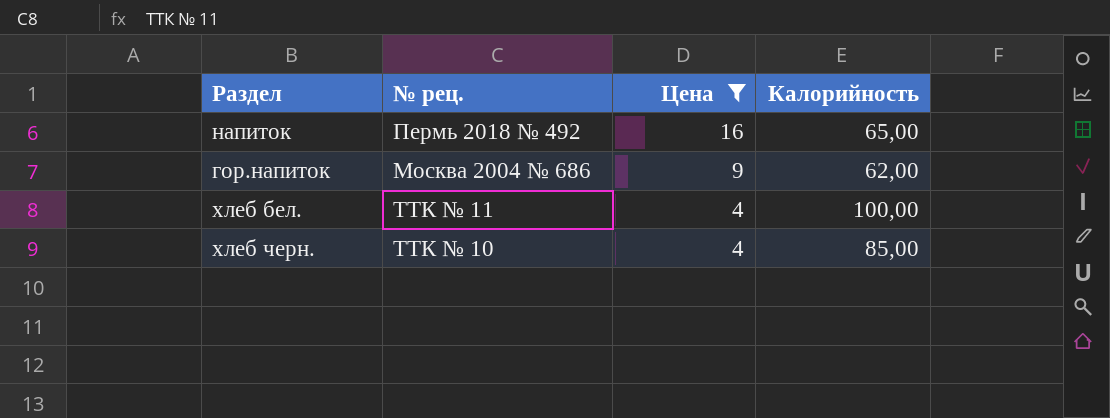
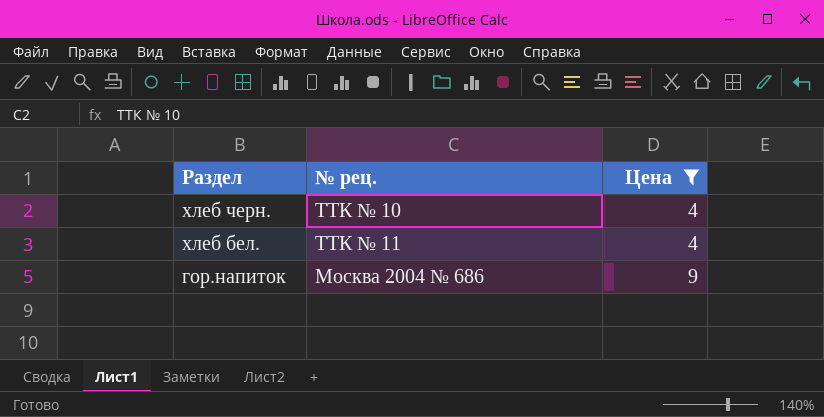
row order: Цена descending -> Раздел descending
column Калорийность | position: 4 -> none
row напиток: Пермь 2018 № 492 | 16 | 65,00 -> none

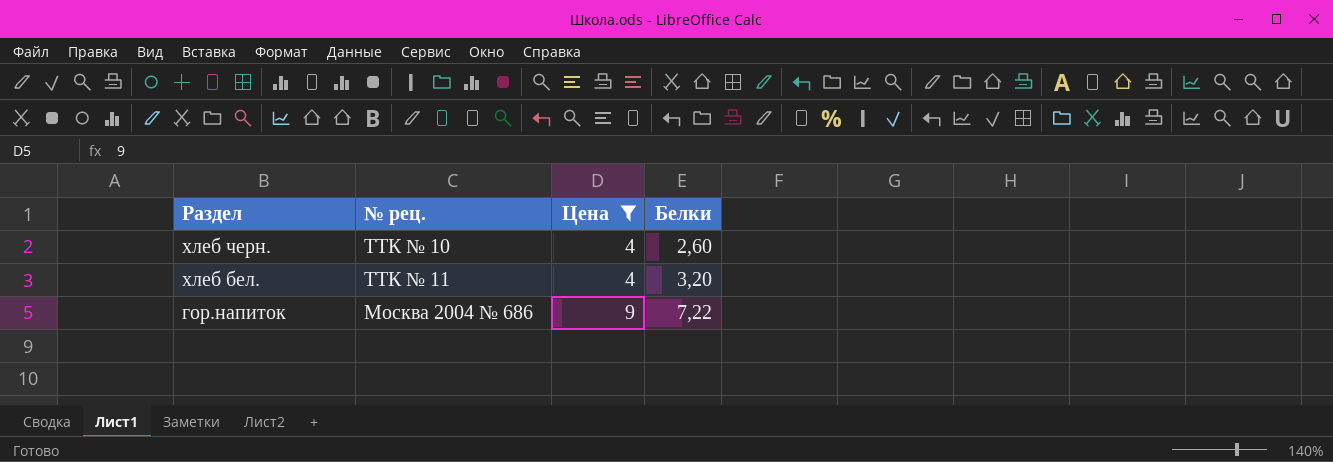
column Белки | position: none -> 4

